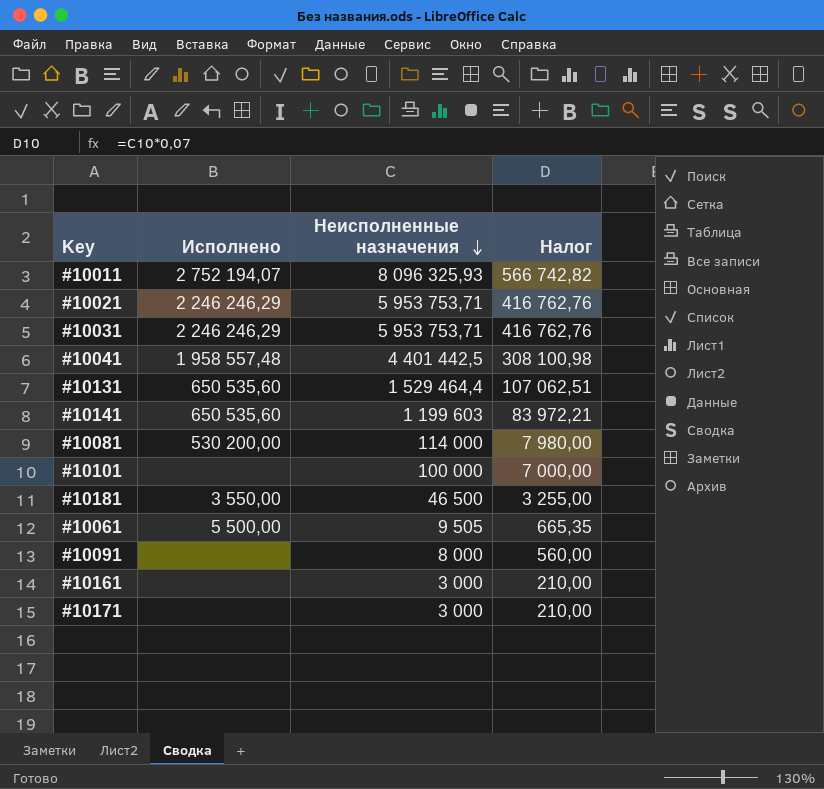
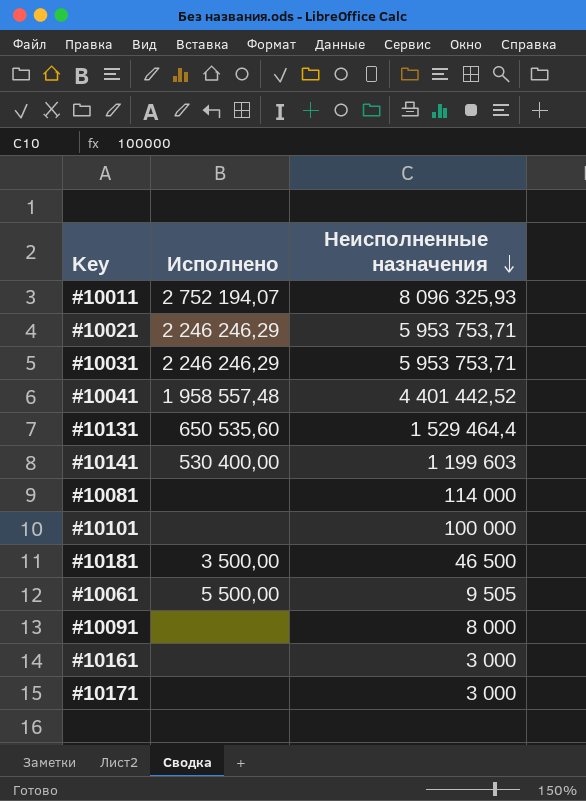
column Налог | formula: [Неисполненные назначения] * 0,07 -> none
#10041 | Неисполненные назначения: 4 401 442,5 -> 4 401 442,52
#10141 | Исполнено: 650 535,60 -> 530 400,00
#10081 | Исполнено: 530 200,00 -> none
#10181 | Исполнено: 3 550,00 -> 3 500,00

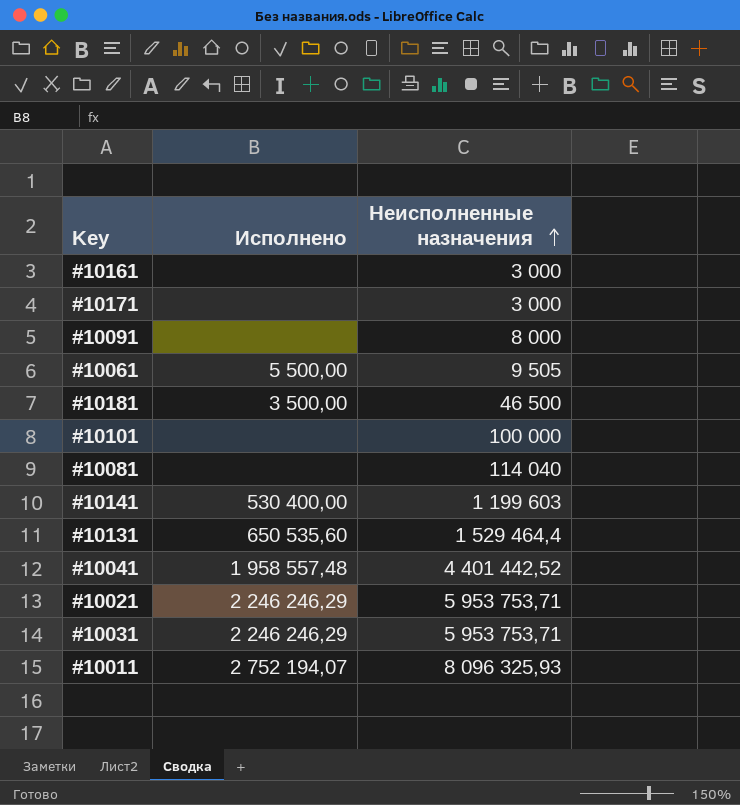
row order: Неисполненные назначения descending -> Неисполненные назначения ascending
#10081 | Неисполненные назначения: 114 000 -> 114 040

